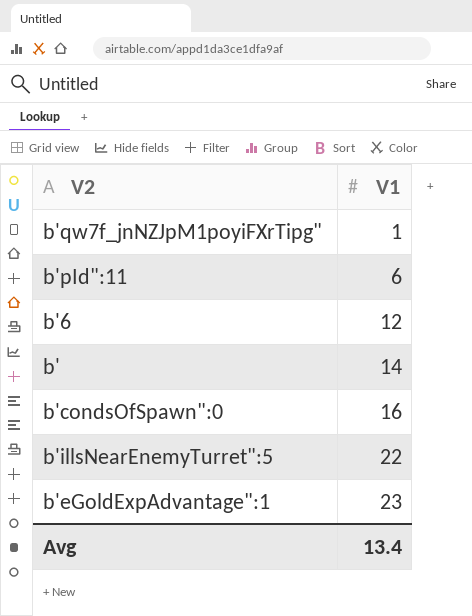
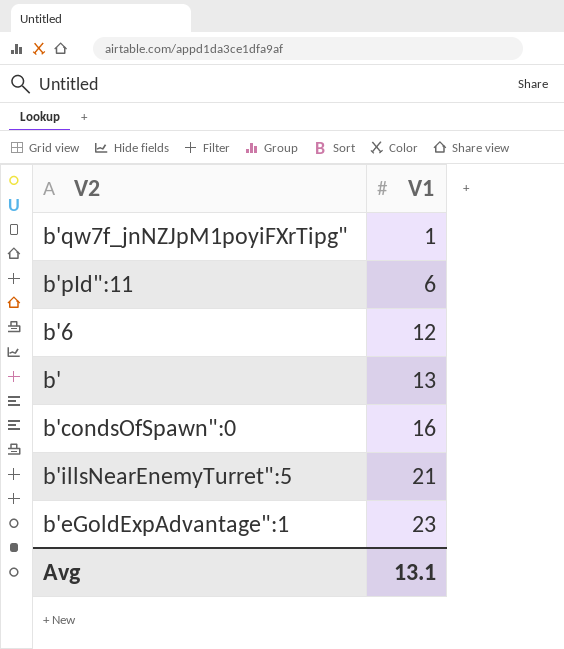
b' | V1: 14 -> 13
b'illsNearEnemyTurret":5 | V1: 22 -> 21
Avg | V1: 13.4 -> 13.1

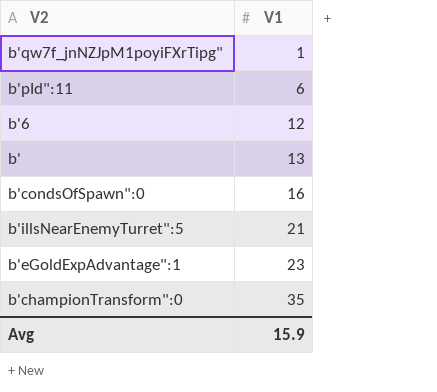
row b'championTransform":0: none -> 35
Avg | V1: 13.1 -> 15.9

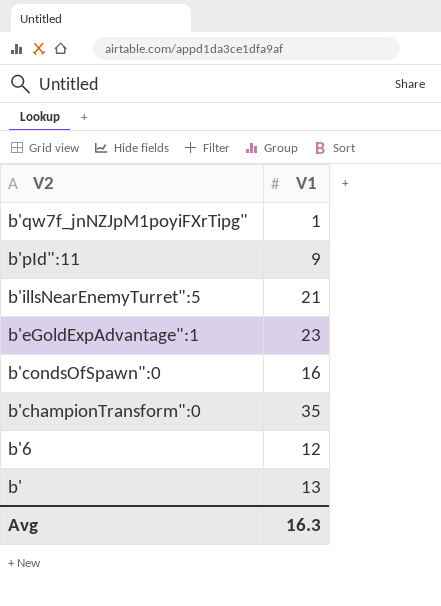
row order: V1 ascending -> V2 descending
b'pId":11 | V1: 6 -> 9
Avg | V1: 15.9 -> 16.3

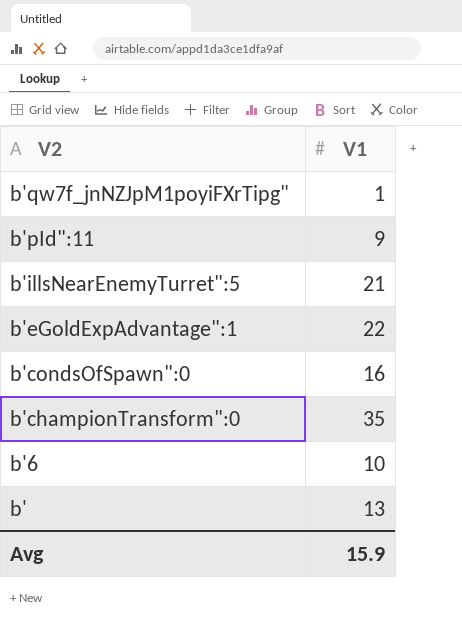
b'eGoldExpAdvantage":1 | V1: 23 -> 22
b'6 | V1: 12 -> 10
Avg | V1: 16.3 -> 15.9

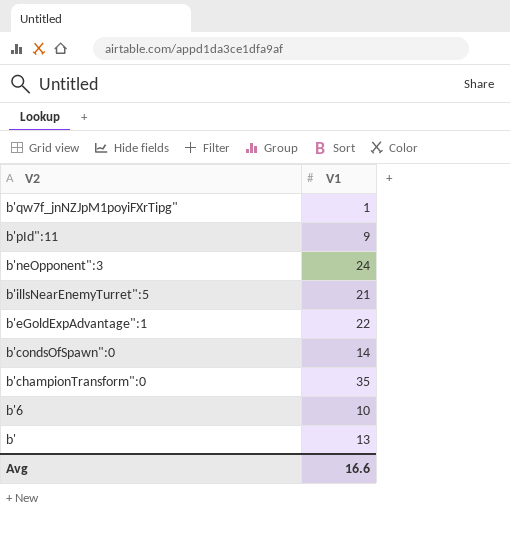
row b'neOpponent":3: none -> 24
b'condsOfSpawn":0 | V1: 16 -> 14
Avg | V1: 15.9 -> 16.6

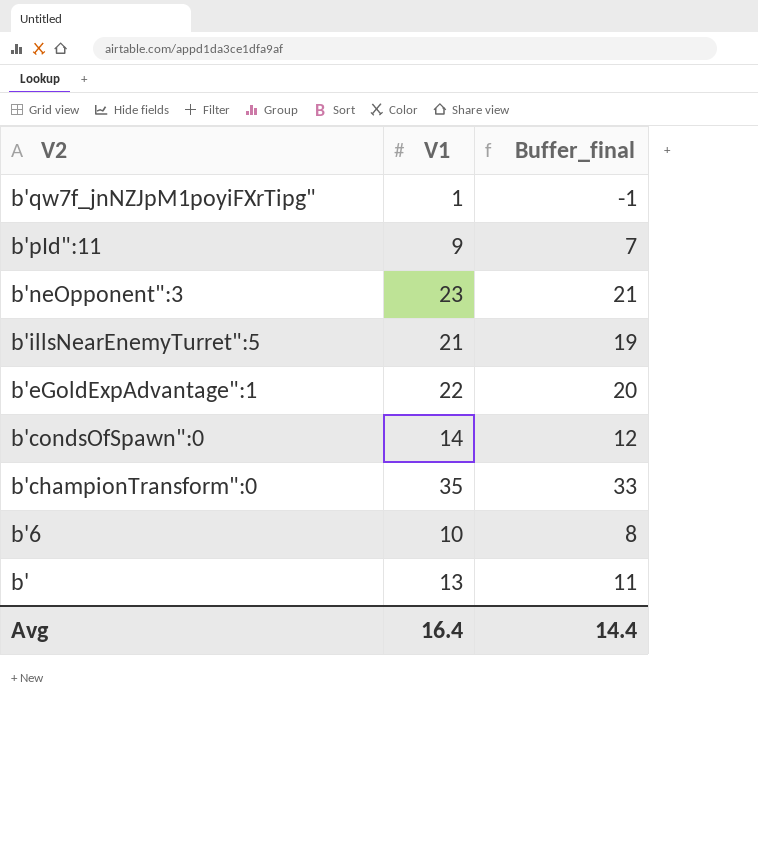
column Buffer_final | formula: none -> [V1] - 2
b'neOpponent":3 | V1: 24 -> 23
Avg | V1: 16.6 -> 16.4

